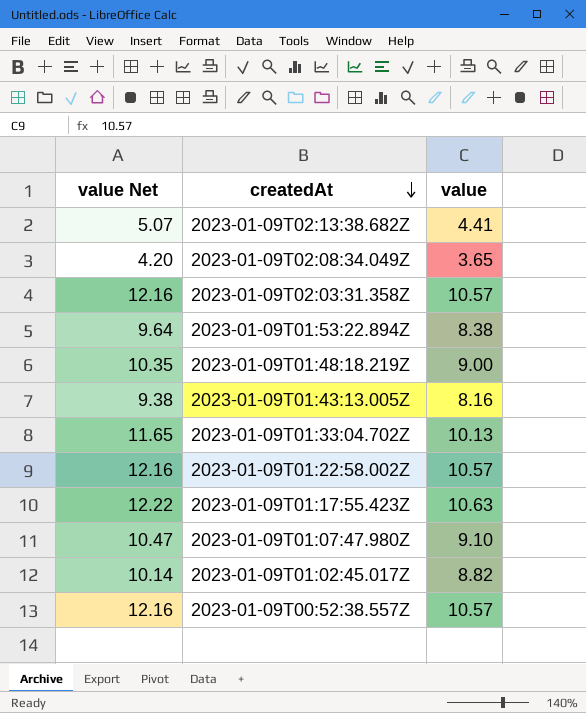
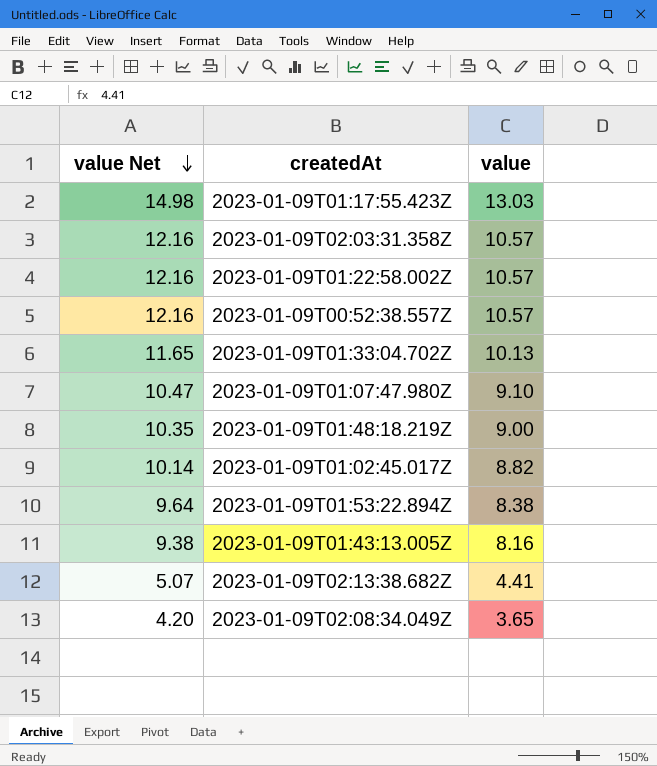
row order: createdAt descending -> value Net descending
2023-01-09T01:17:55.423Z | value Net: 12.22 -> 14.98
2023-01-09T01:17:55.423Z | value: 10.63 -> 13.03

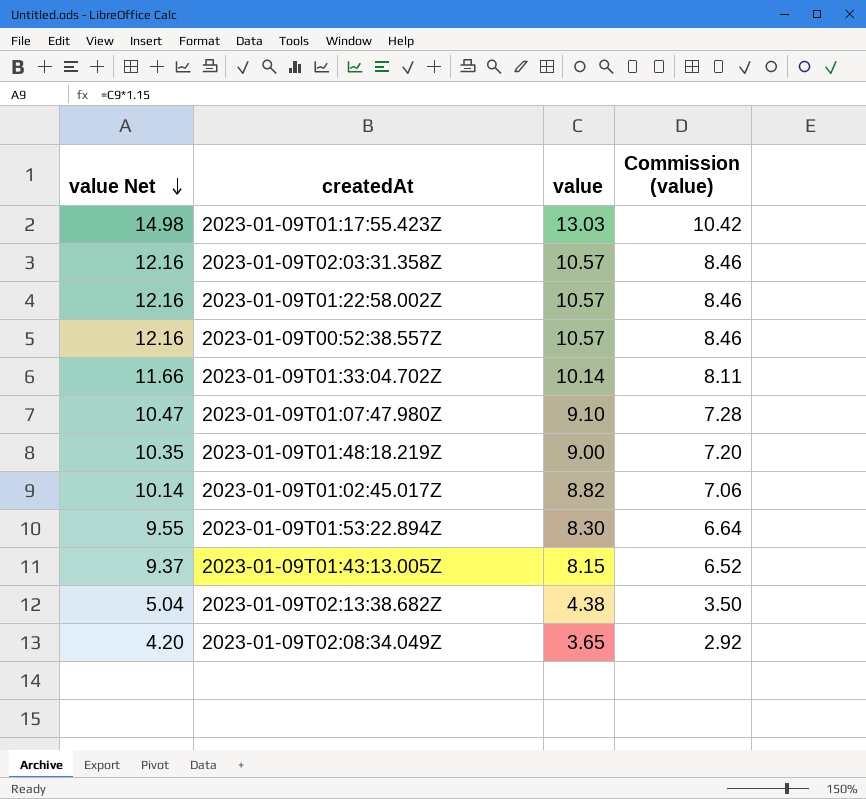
column Commission (value) | formula: none -> [value] * 0.8
2023-01-09T01:33:04.702Z | value Net: 11.65 -> 11.66
2023-01-09T01:33:04.702Z | value: 10.13 -> 10.14
2023-01-09T01:53:22.894Z | value Net: 9.64 -> 9.55
2023-01-09T01:53:22.894Z | value: 8.38 -> 8.30
2023-01-09T01:43:13.005Z | value Net: 9.38 -> 9.37
2023-01-09T01:43:13.005Z | value: 8.16 -> 8.15
2023-01-09T02:13:38.682Z | value Net: 5.07 -> 5.04
2023-01-09T02:13:38.682Z | value: 4.41 -> 4.38

